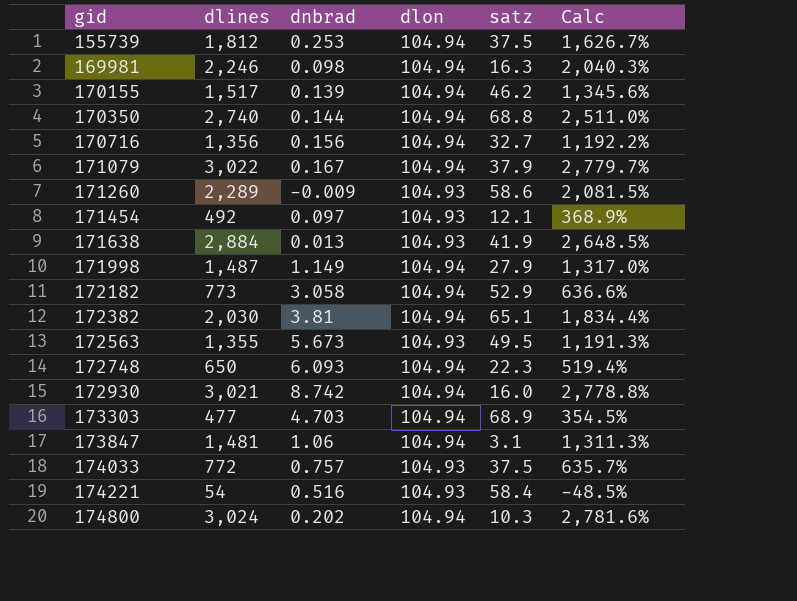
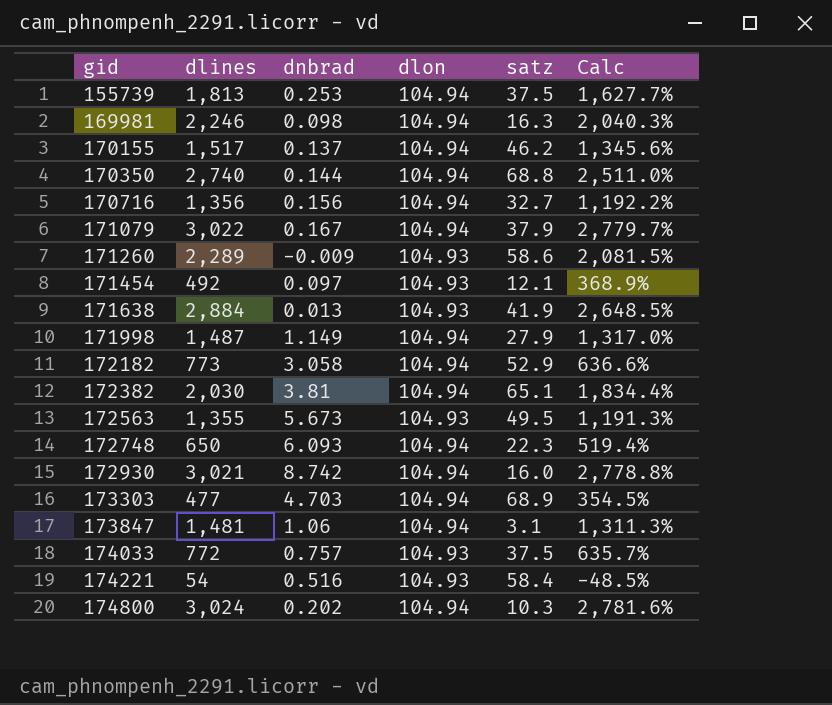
155739 | dlines: 1,812 -> 1,813
155739 | Calc: 1,626.7% -> 1,627.7%
170155 | dnbrad: 0.139 -> 0.137

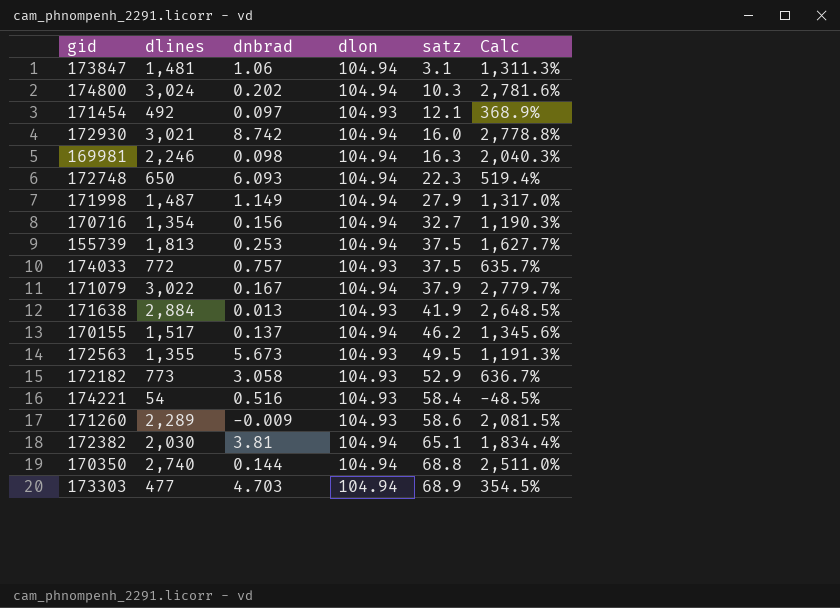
row order: gid ascending -> satz ascending
170716 | dlines: 1,356 -> 1,354
170716 | Calc: 1,192.2% -> 1,190.3%
172182 | dlon: 104.94 -> 104.93
172182 | Calc: 636.6% -> 636.7%

